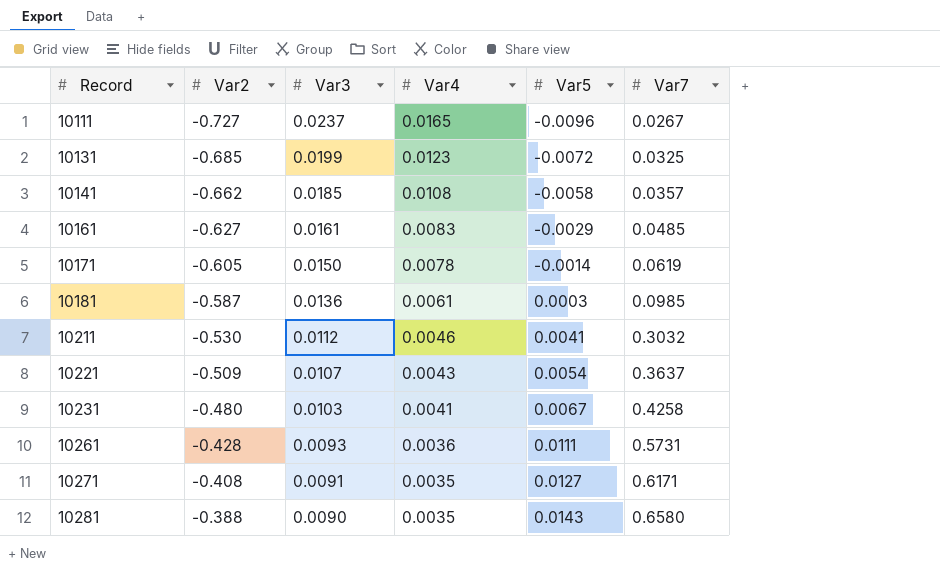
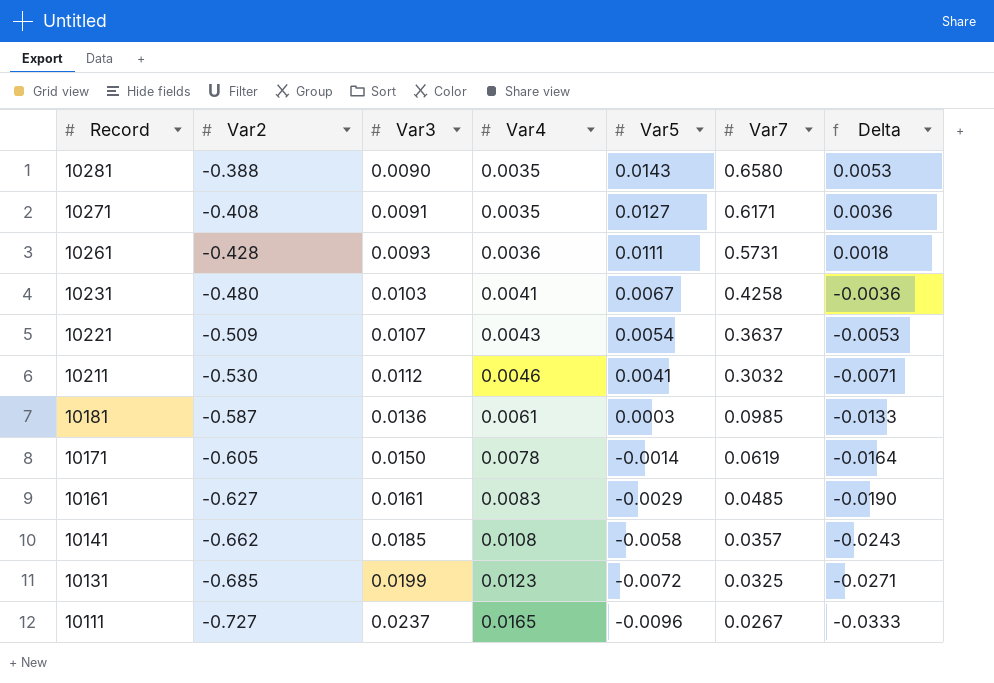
row order: Record ascending -> Record descending
column Delta | formula: none -> [Var5] - [Var3]

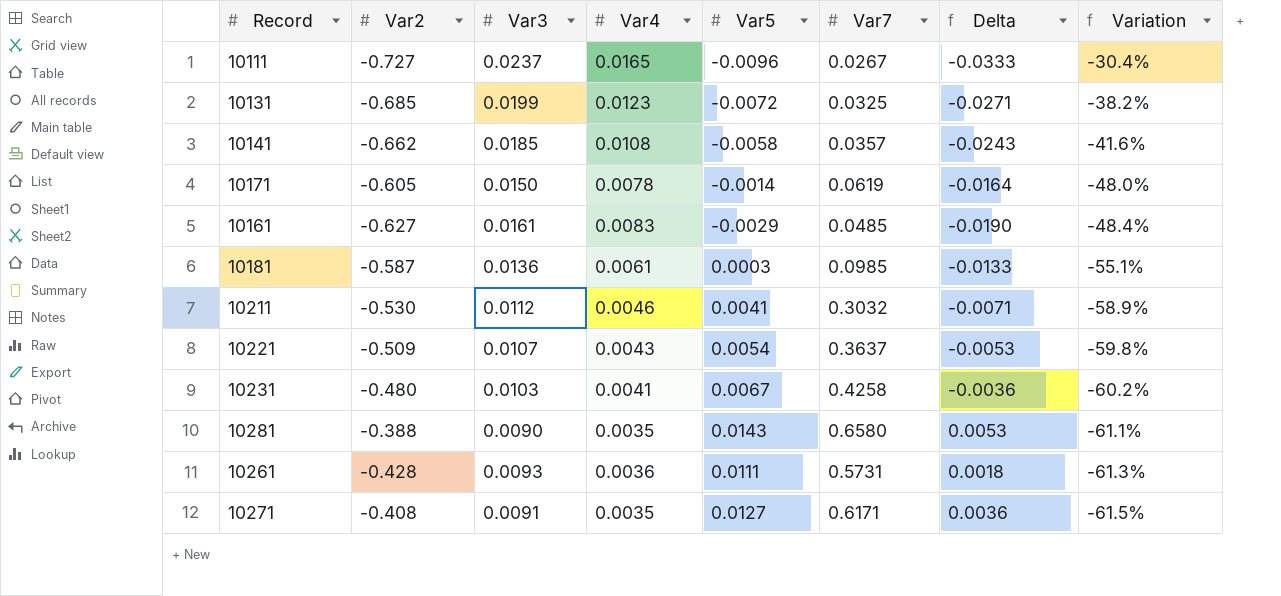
row order: Record descending -> Variation descending
column Variation | formula: none -> ([Var4] - [Var3]) / [Var3]

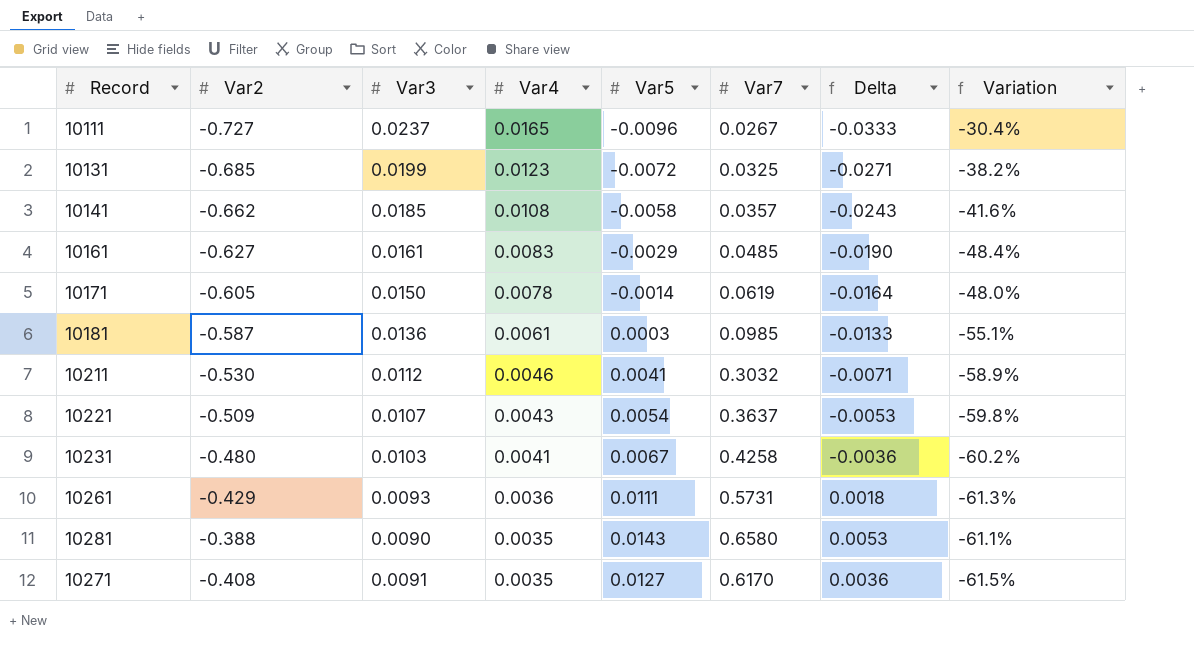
row order: Variation descending -> Var4 descending
10261 | Var2: -0.428 -> -0.429
10271 | Var7: 0.6171 -> 0.6170

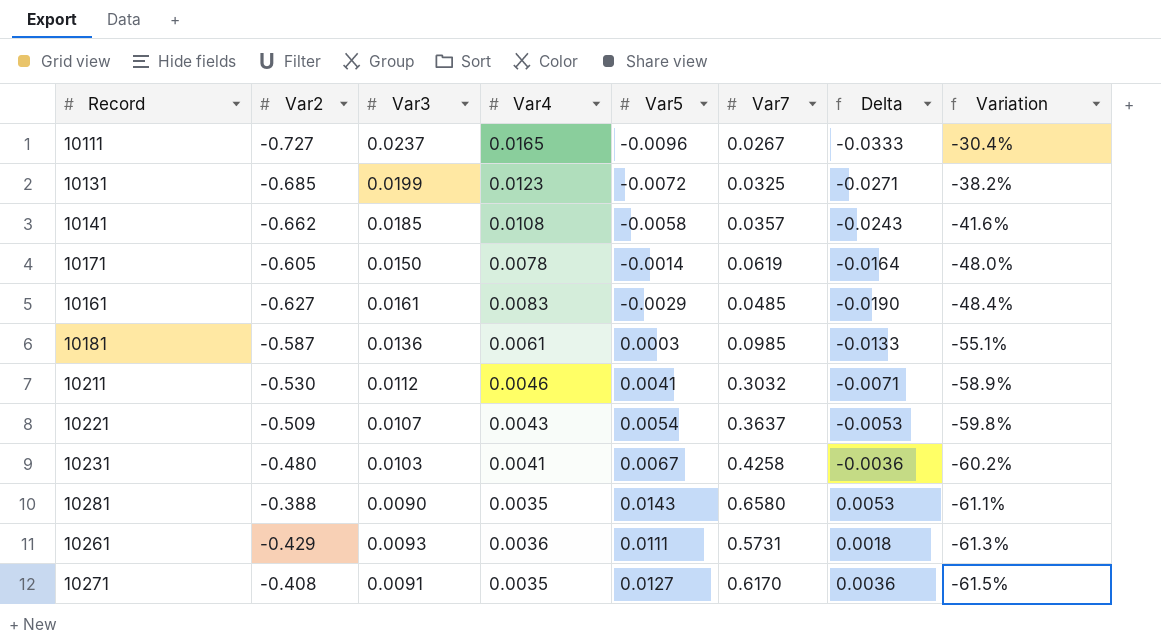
row order: Var4 descending -> Variation descending

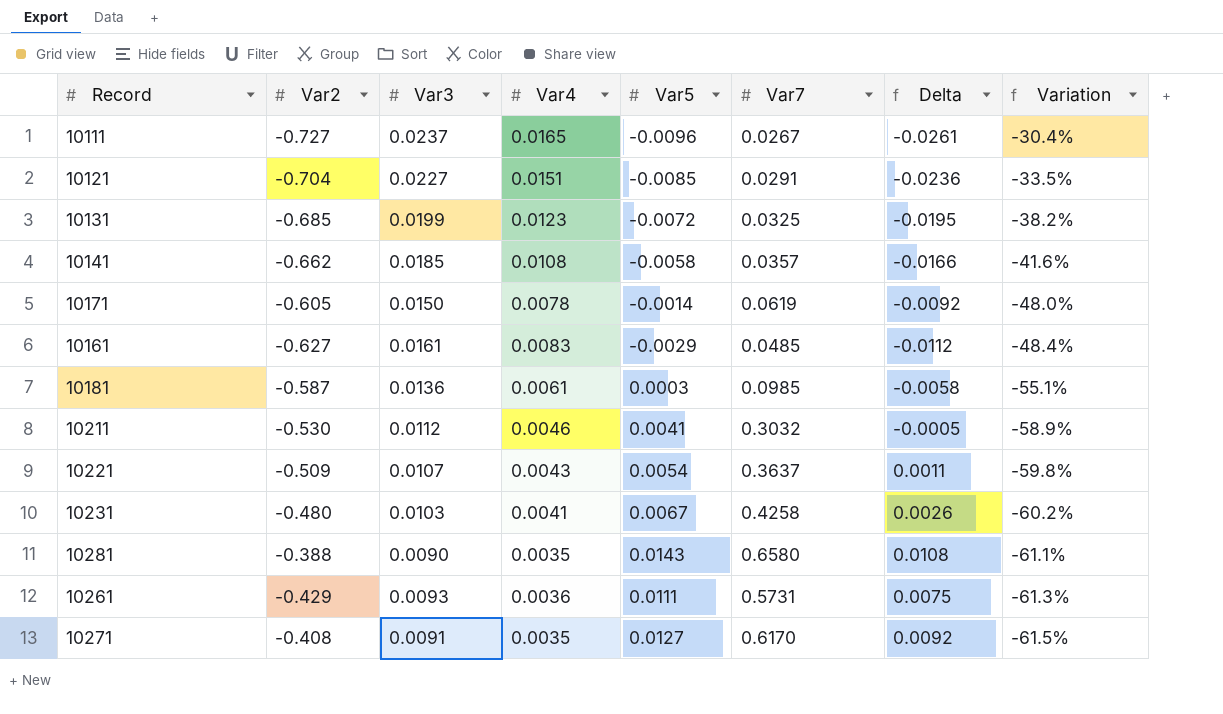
column Delta | formula: [Var5] - [Var3] -> [Var5] - [Var4]
row 10121: none -> -0.704 | 0.0227 | 0.0151 | -0.0085 | 0.0291 | -0.0236 | -33.5%

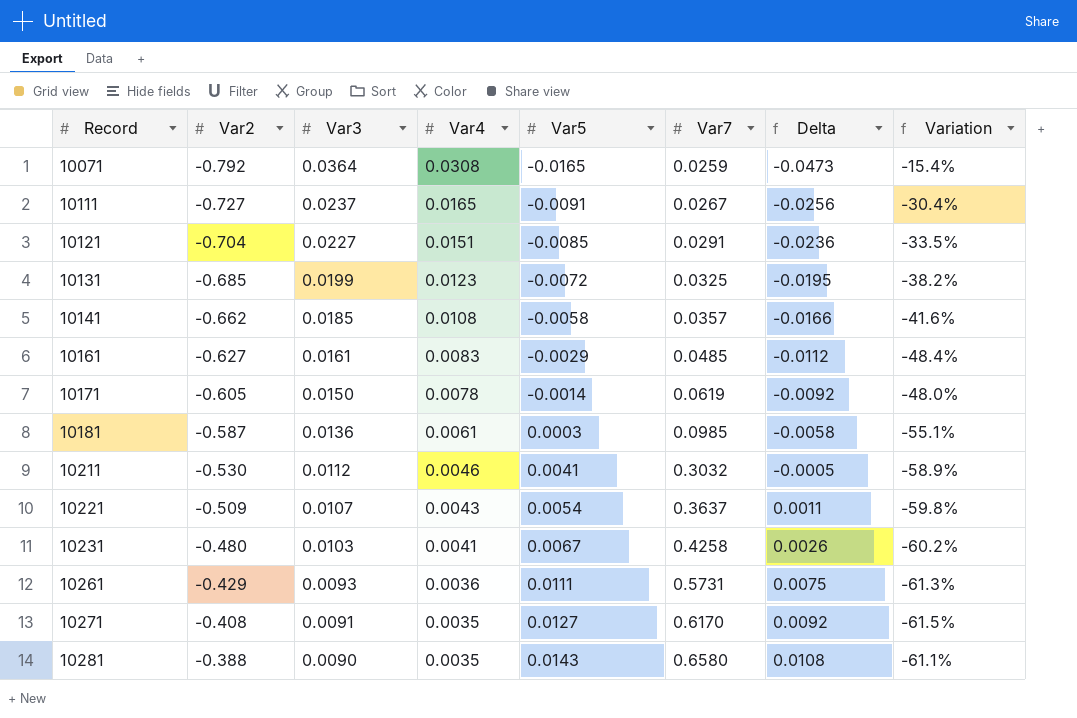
row order: Variation descending -> Record ascending
row 10071: none -> -0.792 | 0.0364 | 0.0308 | -0.0165 | 0.0259 | -0.0473 | -15.4%
10111 | Var5: -0.0096 -> -0.0091
10111 | Delta: -0.0261 -> -0.0256

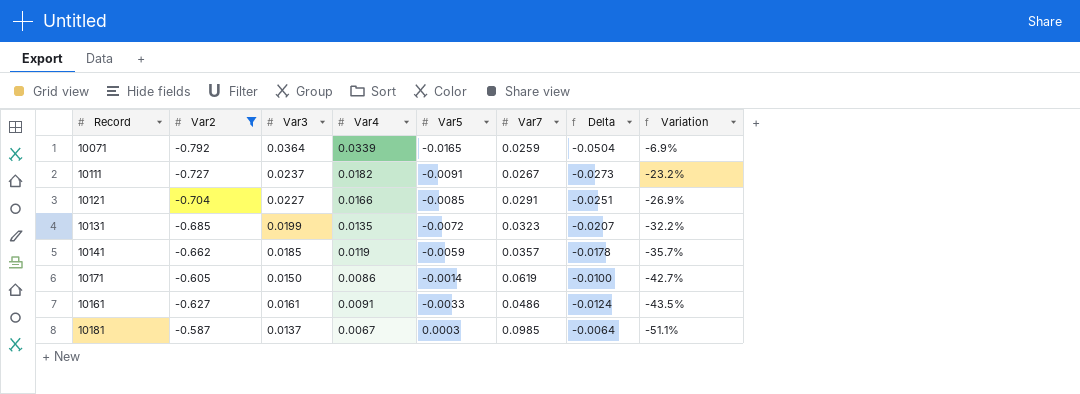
filter: none -> Var2 <= -0.587
row order: Record ascending -> Variation descending
10071 | Var4: 0.0308 -> 0.0339
10071 | Delta: -0.0473 -> -0.0504
10071 | Variation: -15.4% -> -6.9%
10111 | Var4: 0.0165 -> 0.0182
10111 | Delta: -0.0256 -> -0.0273
10111 | Variation: -30.4% -> -23.2%
10121 | Var4: 0.0151 -> 0.0166
10121 | Delta: -0.0236 -> -0.0251
10121 | Variation: -33.5% -> -26.9%
10131 | Var4: 0.0123 -> 0.0135
10131 | Var7: 0.0325 -> 0.0323
10131 | Delta: -0.0195 -> -0.0207
10131 | Variation: -38.2% -> -32.2%
10141 | Var4: 0.0108 -> 0.0119
10141 | Var5: -0.0058 -> -0.0059
10141 | Delta: -0.0166 -> -0.0178
10141 | Variation: -41.6% -> -35.7%
10171 | Var4: 0.0078 -> 0.0086
10171 | Delta: -0.0092 -> -0.0100
10171 | Variation: -48.0% -> -42.7%
10161 | Var4: 0.0083 -> 0.0091
10161 | Var5: -0.0029 -> -0.0033
10161 | Var7: 0.0485 -> 0.0486
10161 | Delta: -0.0112 -> -0.0124
10161 | Variation: -48.4% -> -43.5%
10181 | Var3: 0.0136 -> 0.0137
10181 | Var4: 0.0061 -> 0.0067
10181 | Delta: -0.0058 -> -0.0064
10181 | Variation: -55.1% -> -51.1%

